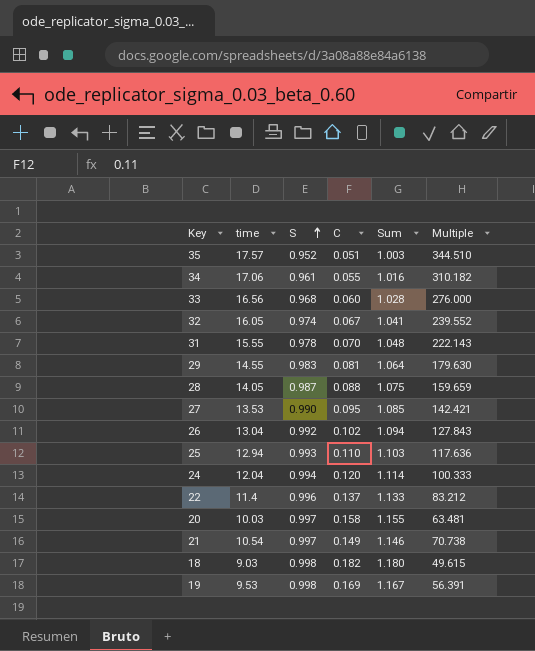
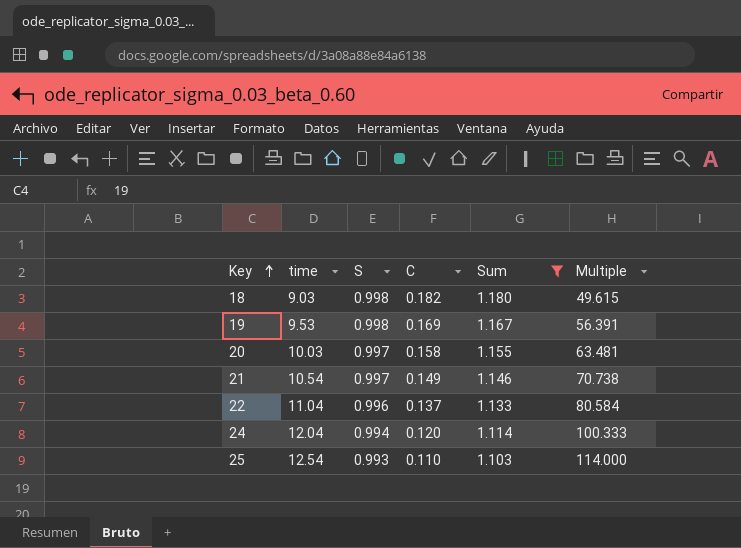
filter: none -> Sum >= 1.103
row order: S ascending -> Key ascending
22 | time: 11.4 -> 11.04
22 | Multiple: 83.212 -> 80.584
25 | time: 12.94 -> 12.54
25 | Multiple: 117.636 -> 114.000

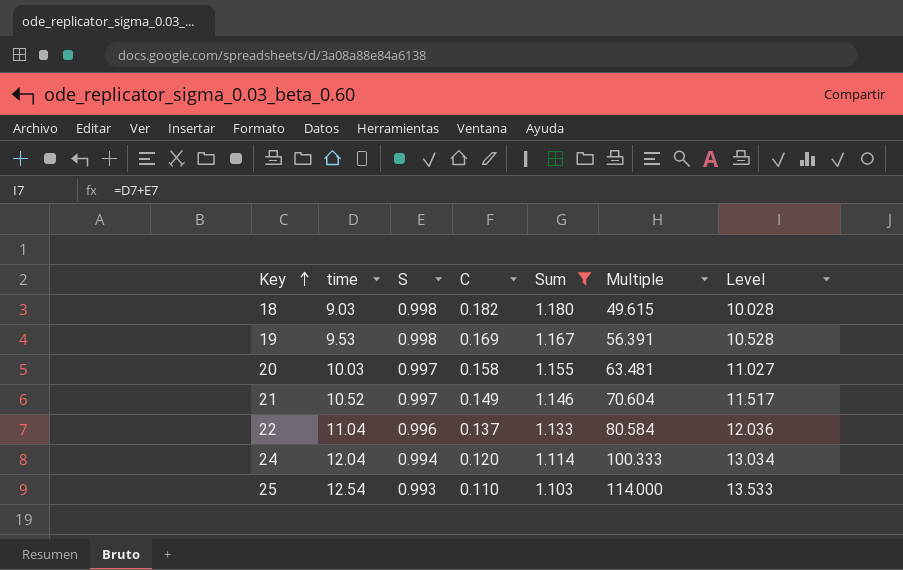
column Level | formula: none -> [time] + [S]
21 | time: 10.54 -> 10.52
21 | Multiple: 70.738 -> 70.604

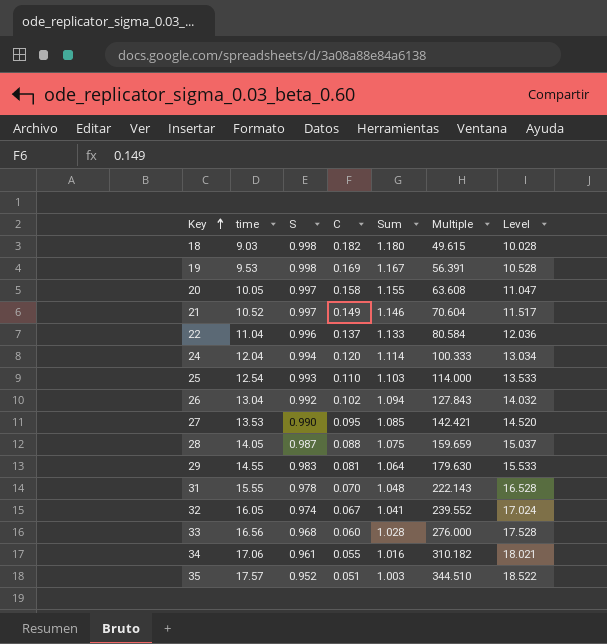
filter: Sum >= 1.103 -> none
20 | time: 10.03 -> 10.05
20 | Multiple: 63.481 -> 63.608
20 | Level: 11.027 -> 11.047

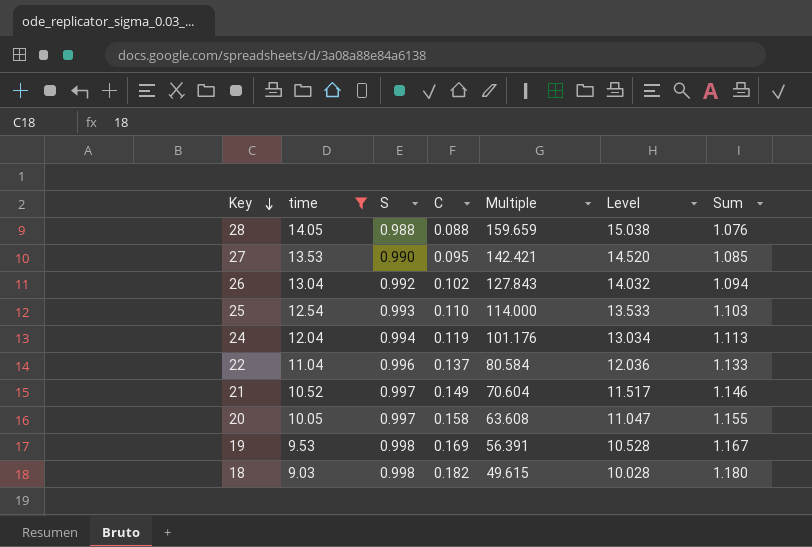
filter: none -> time <= 14.05
row order: Key ascending -> Key descending
column Sum | position: 5 -> 7
28 | S: 0.987 -> 0.988
28 | Level: 15.037 -> 15.038
28 | Sum: 1.075 -> 1.076
24 | C: 0.120 -> 0.119
24 | Multiple: 100.333 -> 101.176
24 | Sum: 1.114 -> 1.113

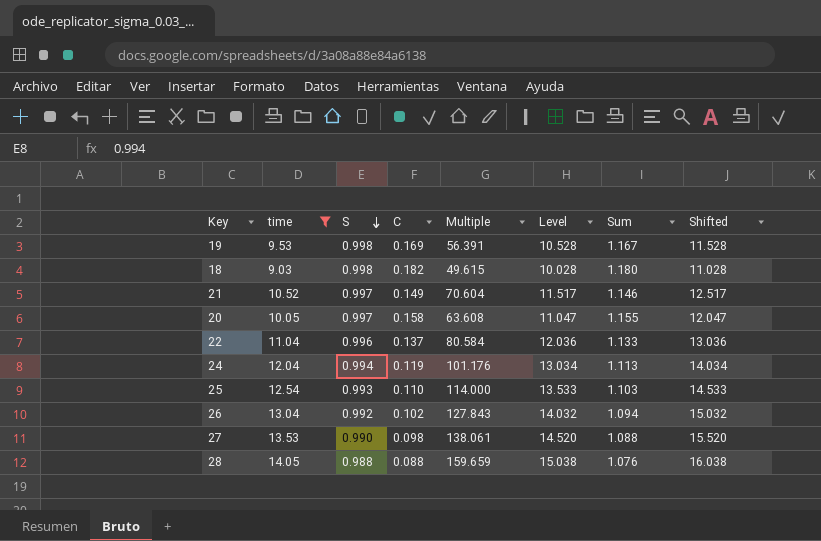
row order: Key descending -> S descending
column Shifted | formula: none -> [Level] + 1
27 | C: 0.095 -> 0.098
27 | Multiple: 142.421 -> 138.061
27 | Sum: 1.085 -> 1.088

